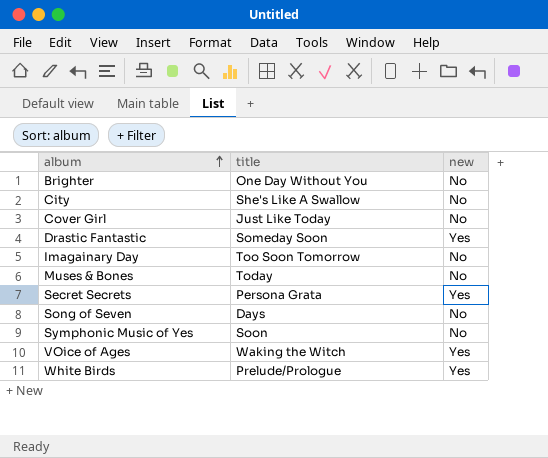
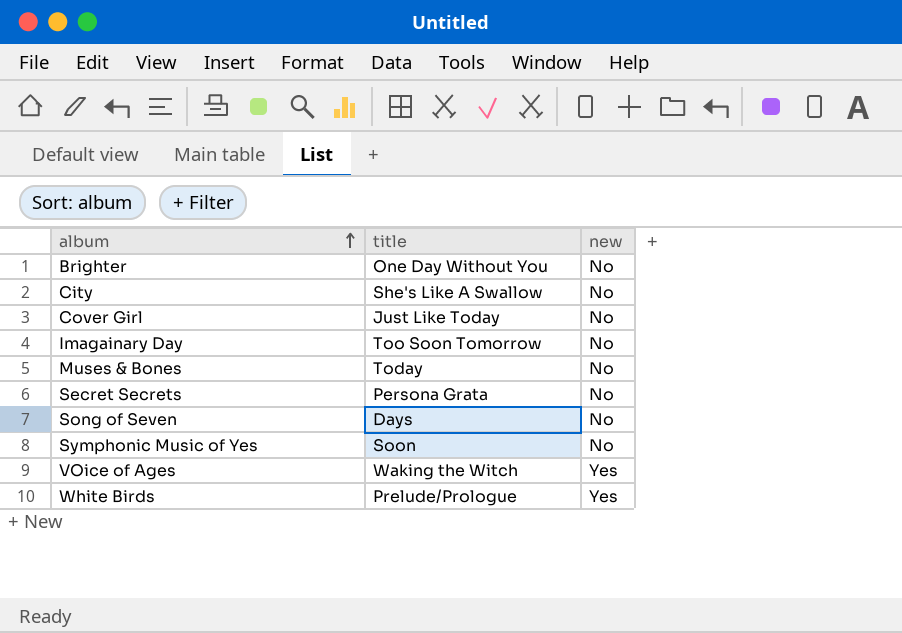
row Drastic Fantastic: Someday Soon | Yes -> none
Secret Secrets | new: Yes -> No

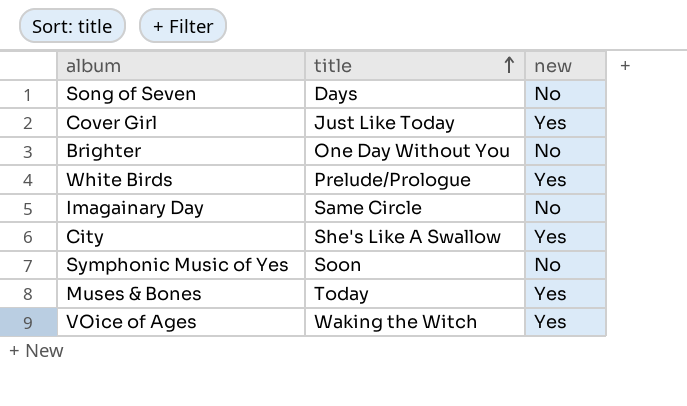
row order: album ascending -> title ascending
row Secret Secrets: Persona Grata | No -> none
Cover Girl | new: No -> Yes
Imagainary Day | title: Too Soon Tomorrow -> Same Circle
City | new: No -> Yes
Muses & Bones | new: No -> Yes

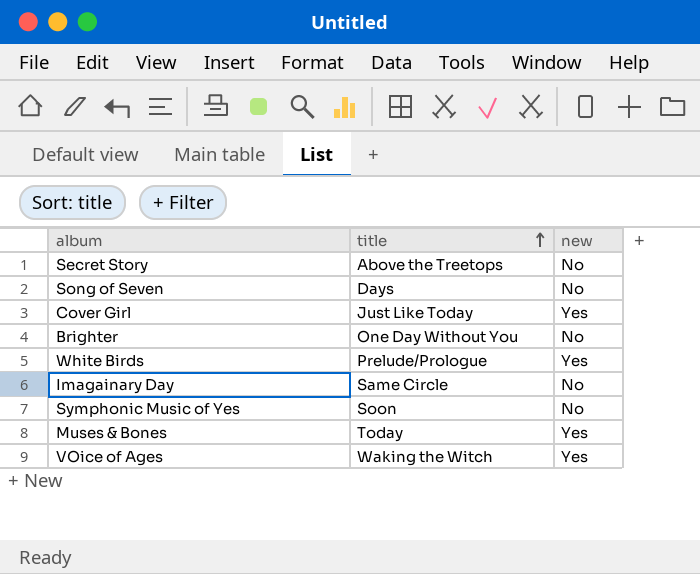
row City: She's Like A Swallow | Yes -> none
row Secret Story: none -> Above the Treetops | No

